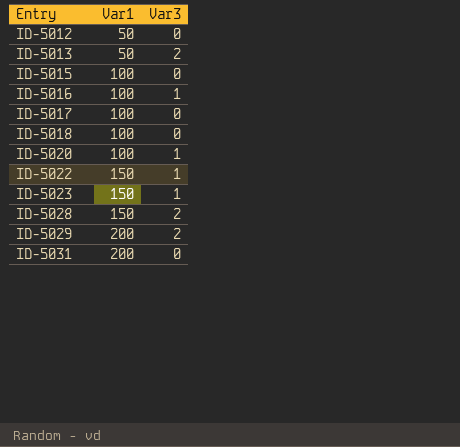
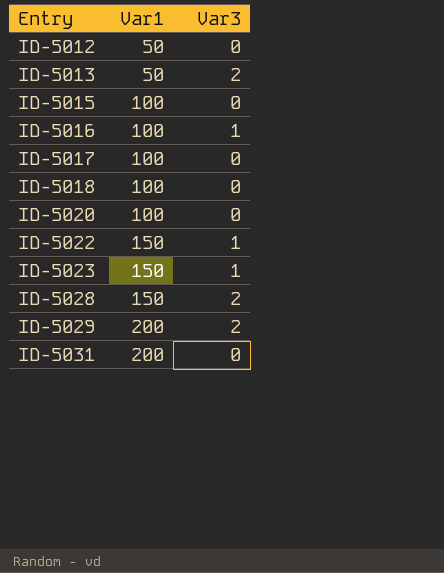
ID-5020 | Var3: 1 -> 0

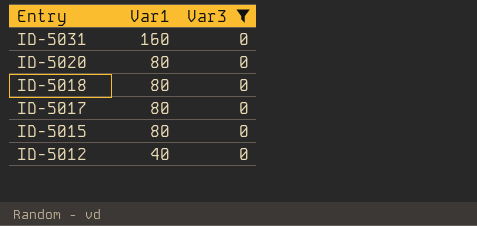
filter: none -> Var3 = 0
row order: Entry ascending -> Entry descending
ID-5031 | Var1: 200 -> 160
ID-5020 | Var1: 100 -> 80
ID-5018 | Var1: 100 -> 80
ID-5017 | Var1: 100 -> 80
ID-5015 | Var1: 100 -> 80
ID-5012 | Var1: 50 -> 40

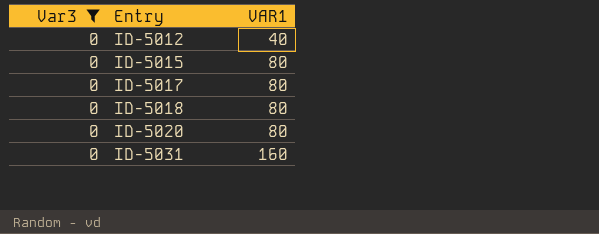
row order: Entry descending -> Entry ascending
column Var3 | position: 3 -> 1
column name: Var1 -> VAR1

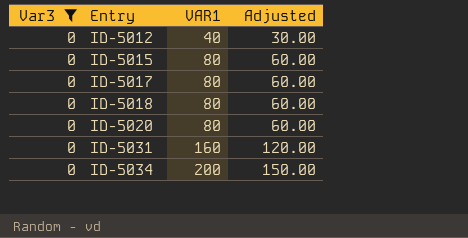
column Adjusted | formula: none -> [VAR1] * 0.75
row ID-5034: none -> 0 | 200 | 150.00

